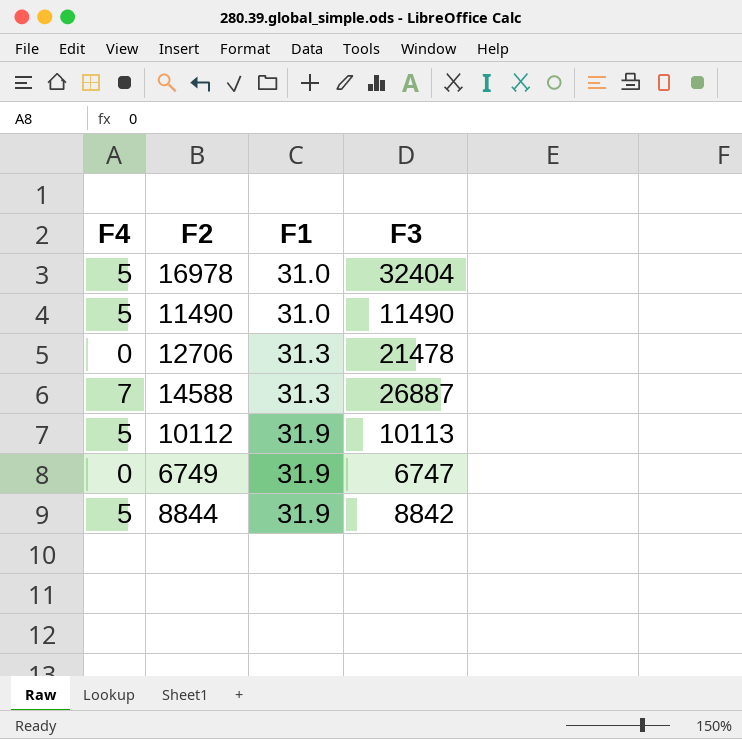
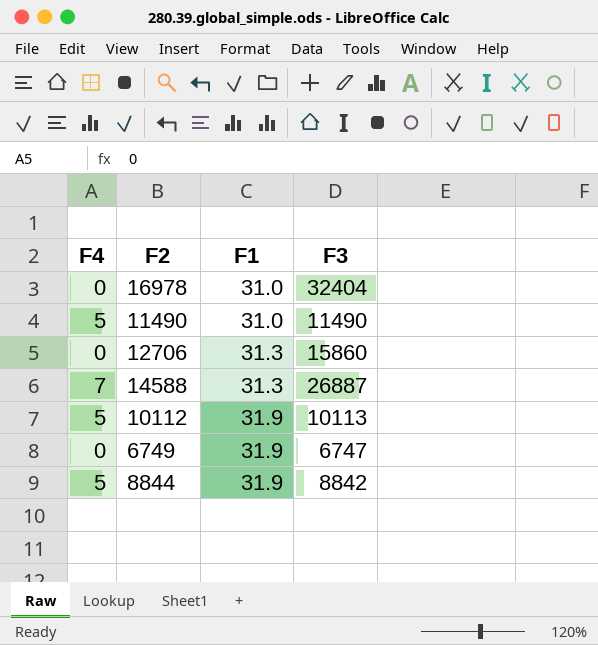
16978 | F4: 5 -> 0
12706 | F3: 21478 -> 15860

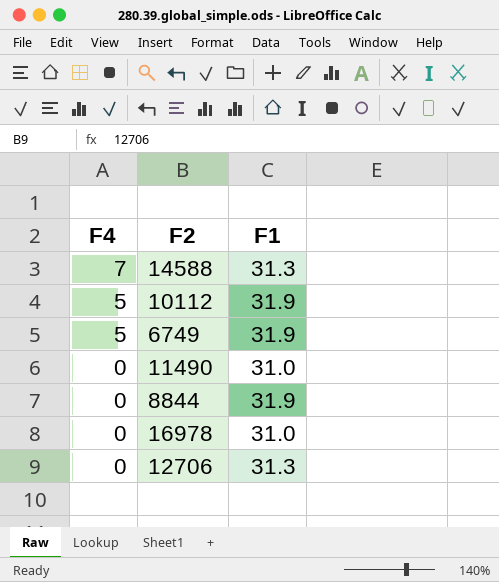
row order: F1 ascending -> F4 descending
column F3 | position: 4 -> none
6749 | F4: 0 -> 5
11490 | F4: 5 -> 0
8844 | F4: 5 -> 0

